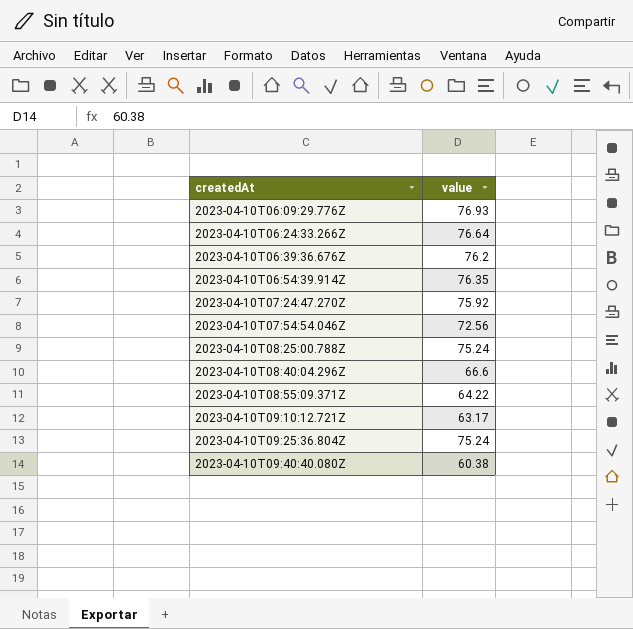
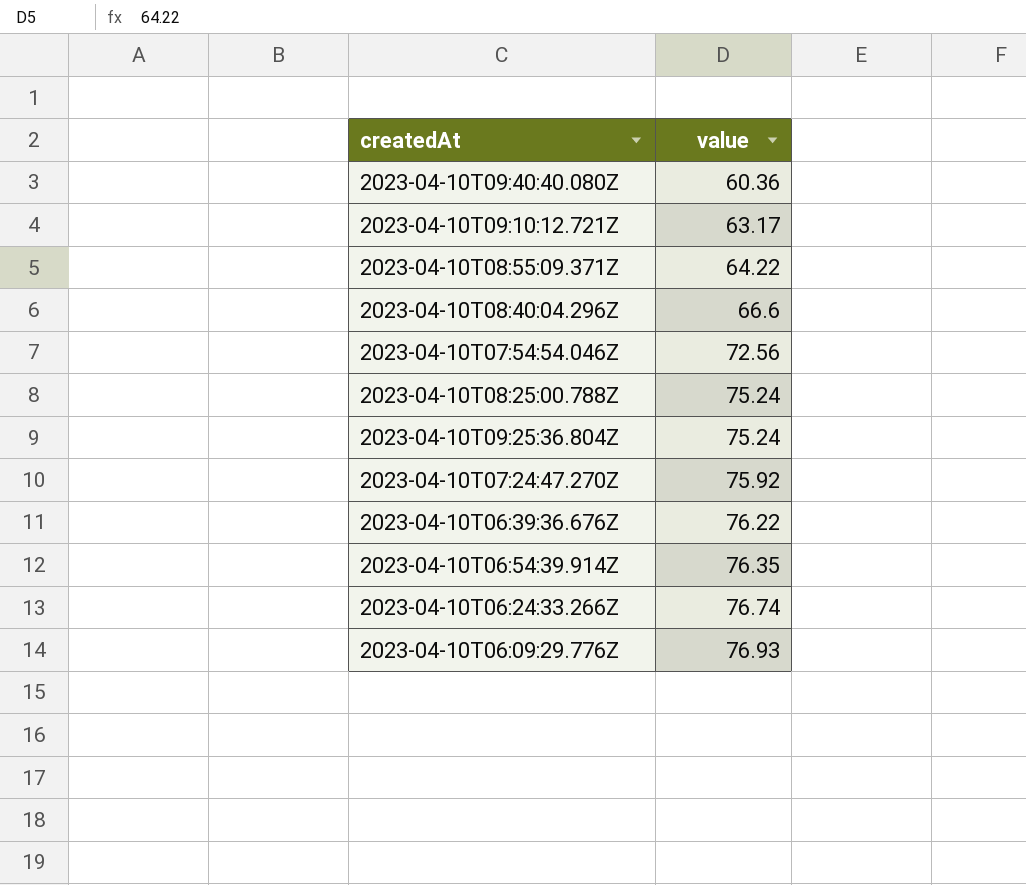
row order: createdAt ascending -> value ascending
2023-04-10T09:40:40.080Z | value: 60.38 -> 60.36
2023-04-10T06:39:36.676Z | value: 76.2 -> 76.22
2023-04-10T06:24:33.266Z | value: 76.64 -> 76.74

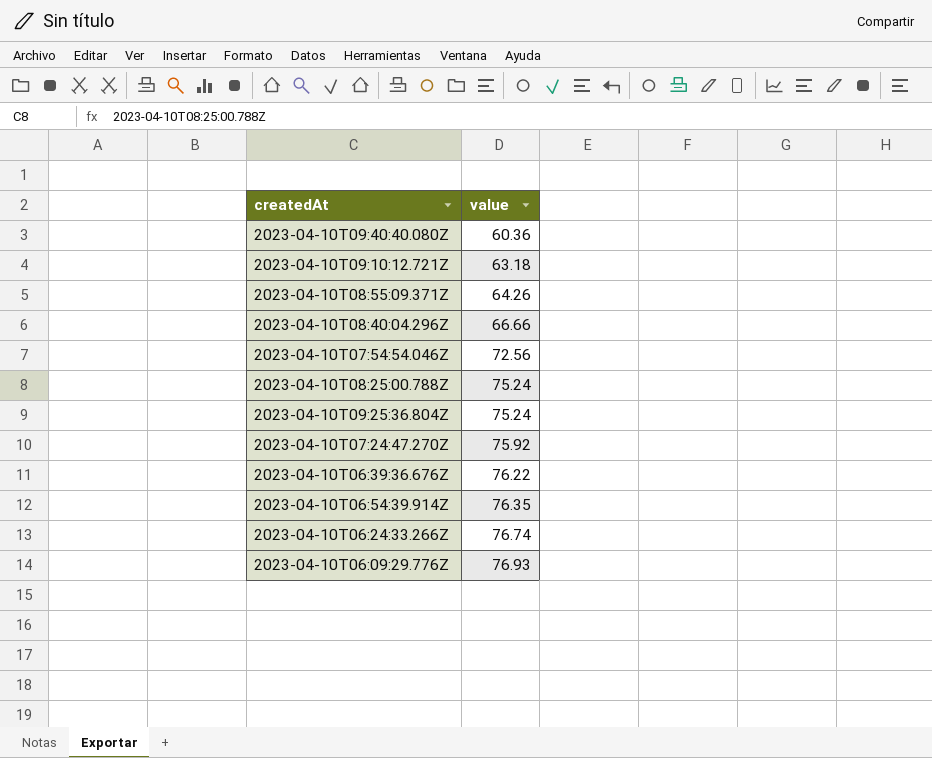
2023-04-10T09:10:12.721Z | value: 63.17 -> 63.18
2023-04-10T08:55:09.371Z | value: 64.22 -> 64.26
2023-04-10T08:40:04.296Z | value: 66.6 -> 66.66

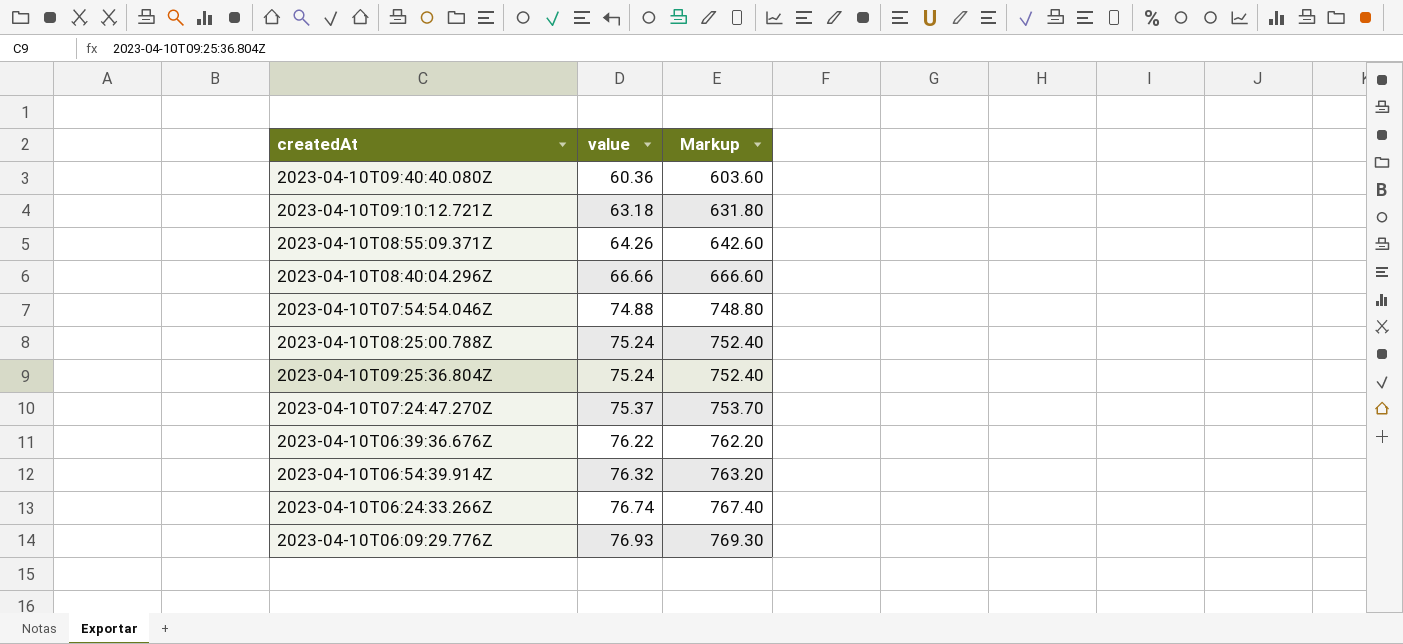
column Markup | formula: none -> [value] * 10
2023-04-10T07:54:54.046Z | value: 72.56 -> 74.88
2023-04-10T07:24:47.270Z | value: 75.92 -> 75.37
2023-04-10T06:54:39.914Z | value: 76.35 -> 76.32

